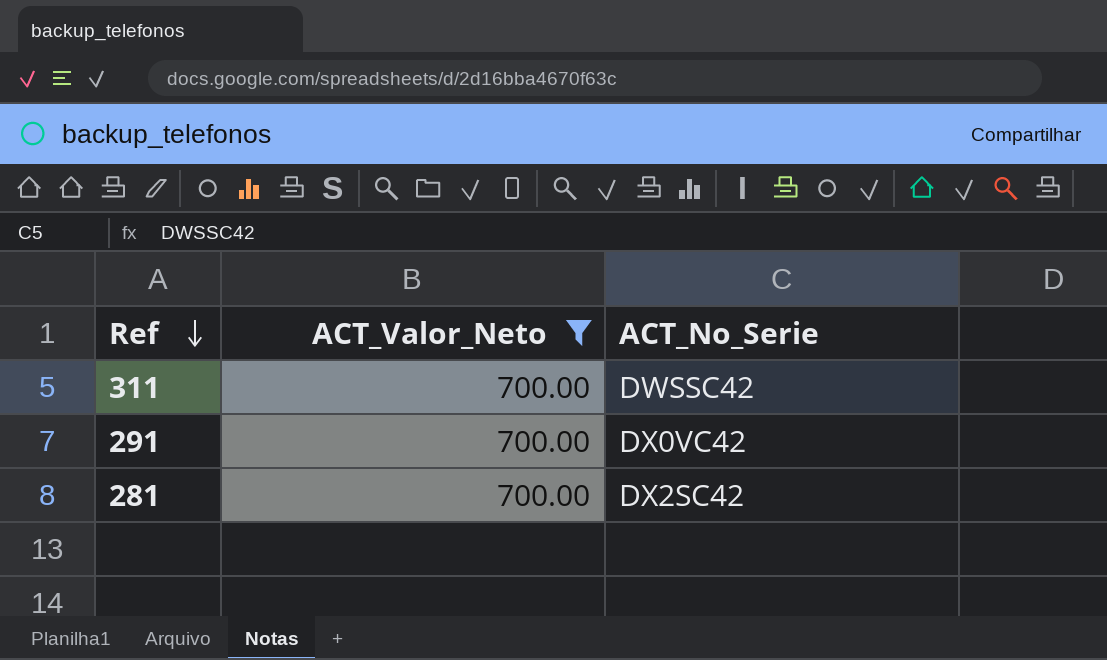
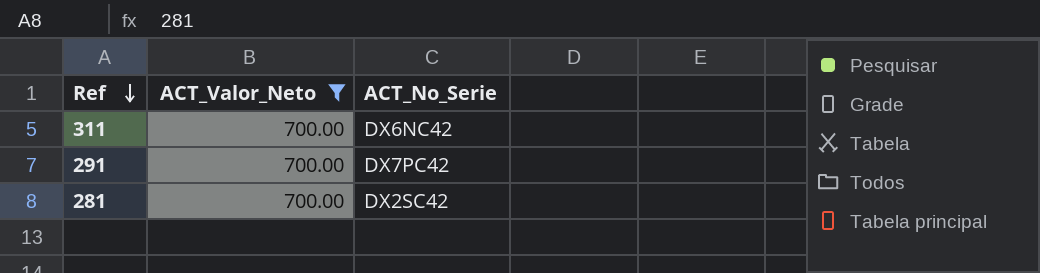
311 | ACT_No_Serie: DWSSC42 -> DX6NC42
291 | ACT_No_Serie: DX0VC42 -> DX7PC42

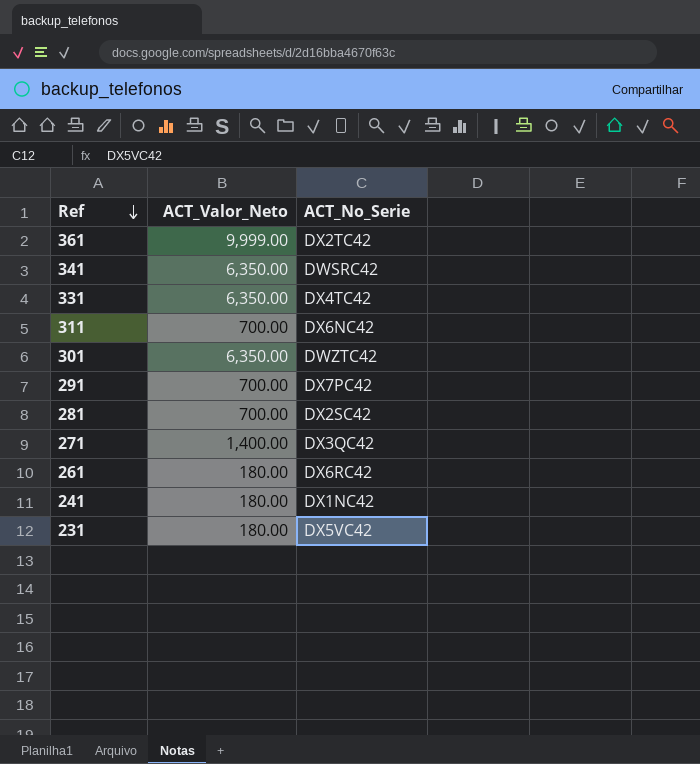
filter: ACT_Valor_Neto = 700.00 -> none

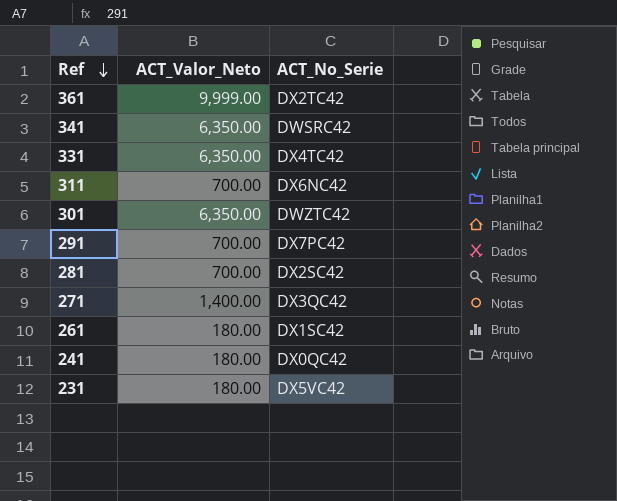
261 | ACT_No_Serie: DX6RC42 -> DX1SC42
241 | ACT_No_Serie: DX1NC42 -> DX0QC42

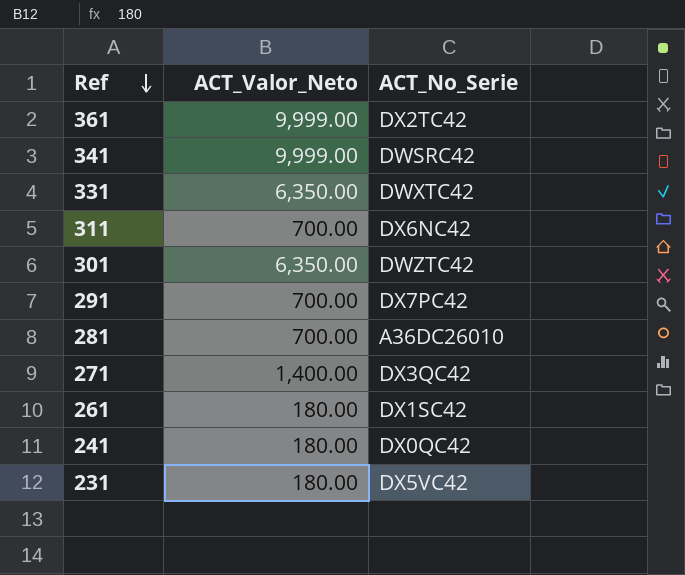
341 | ACT_Valor_Neto: 6,350.00 -> 9,999.00
331 | ACT_No_Serie: DX4TC42 -> DWXTC42
281 | ACT_No_Serie: DX2SC42 -> A36DC26010

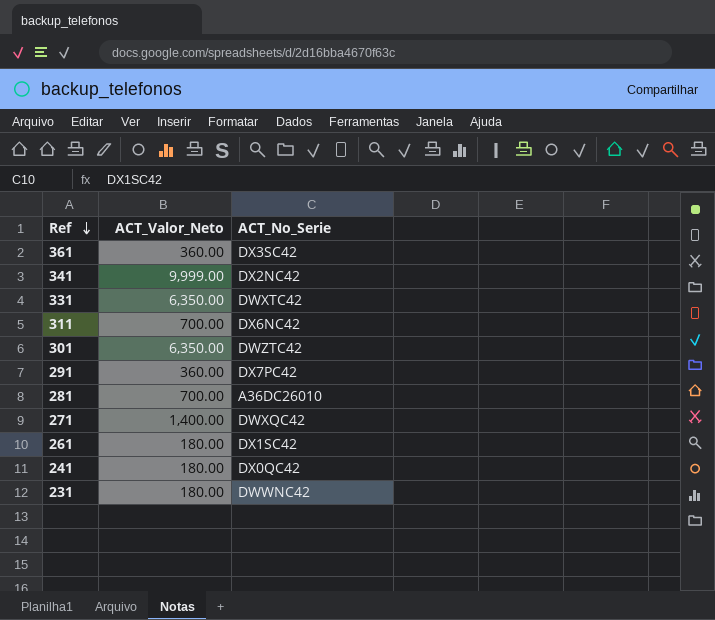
361 | ACT_Valor_Neto: 9,999.00 -> 360.00
361 | ACT_No_Serie: DX2TC42 -> DX3SC42
341 | ACT_No_Serie: DWSRC42 -> DX2NC42
291 | ACT_Valor_Neto: 700.00 -> 360.00
271 | ACT_No_Serie: DX3QC42 -> DWXQC42
231 | ACT_No_Serie: DX5VC42 -> DWWNC42

